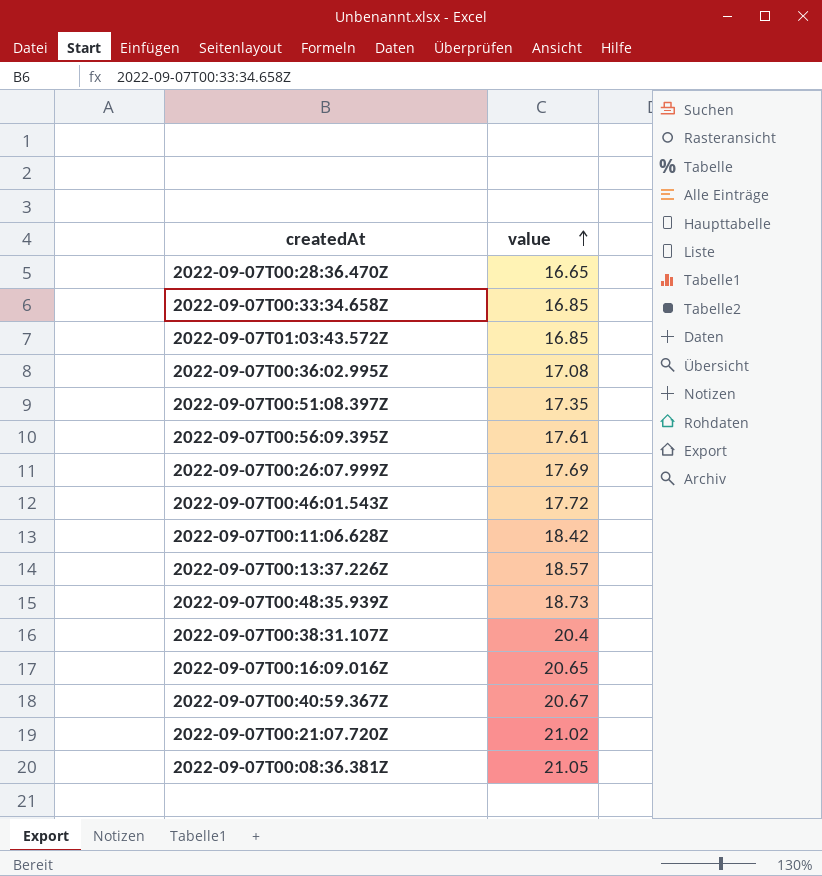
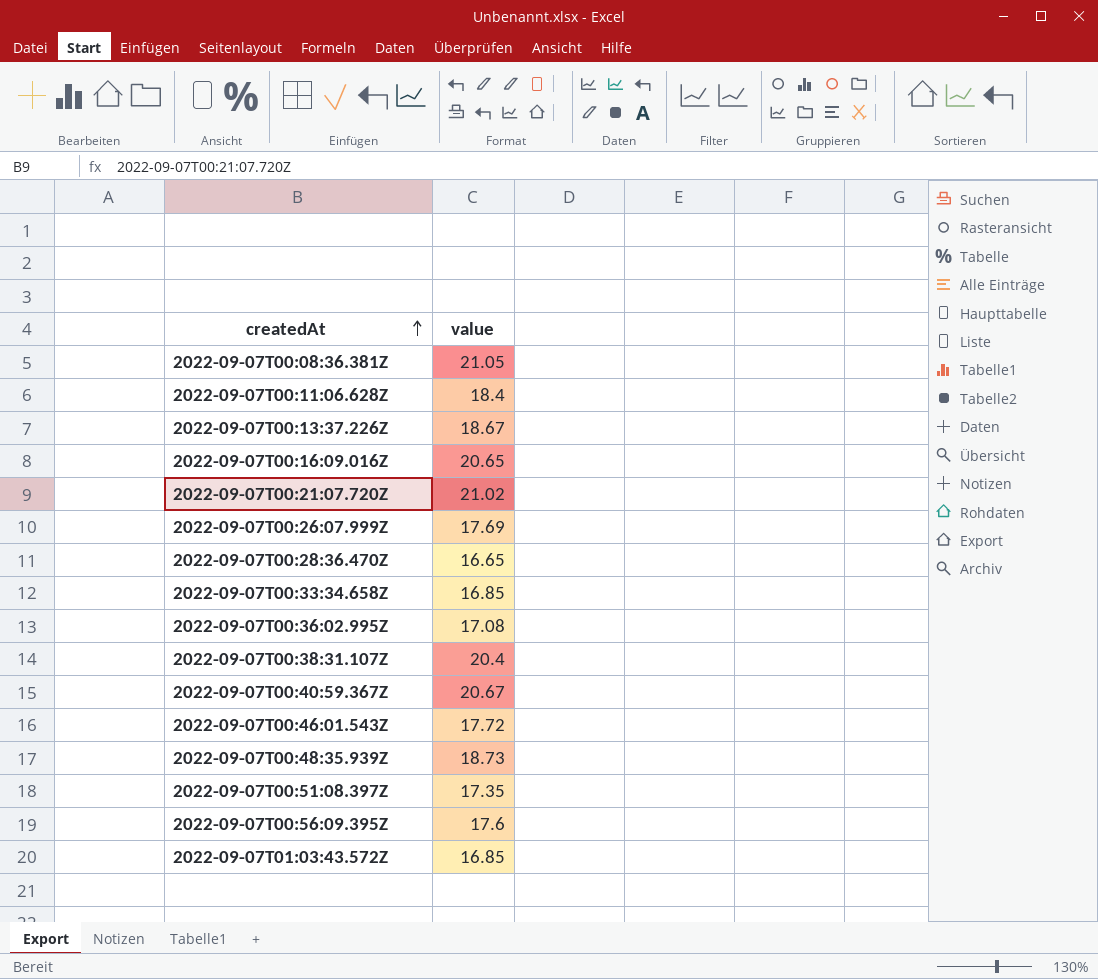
row order: value ascending -> createdAt ascending
2022-09-07T00:11:06.628Z | value: 18.42 -> 18.4
2022-09-07T00:13:37.226Z | value: 18.57 -> 18.67
2022-09-07T00:56:09.395Z | value: 17.61 -> 17.6

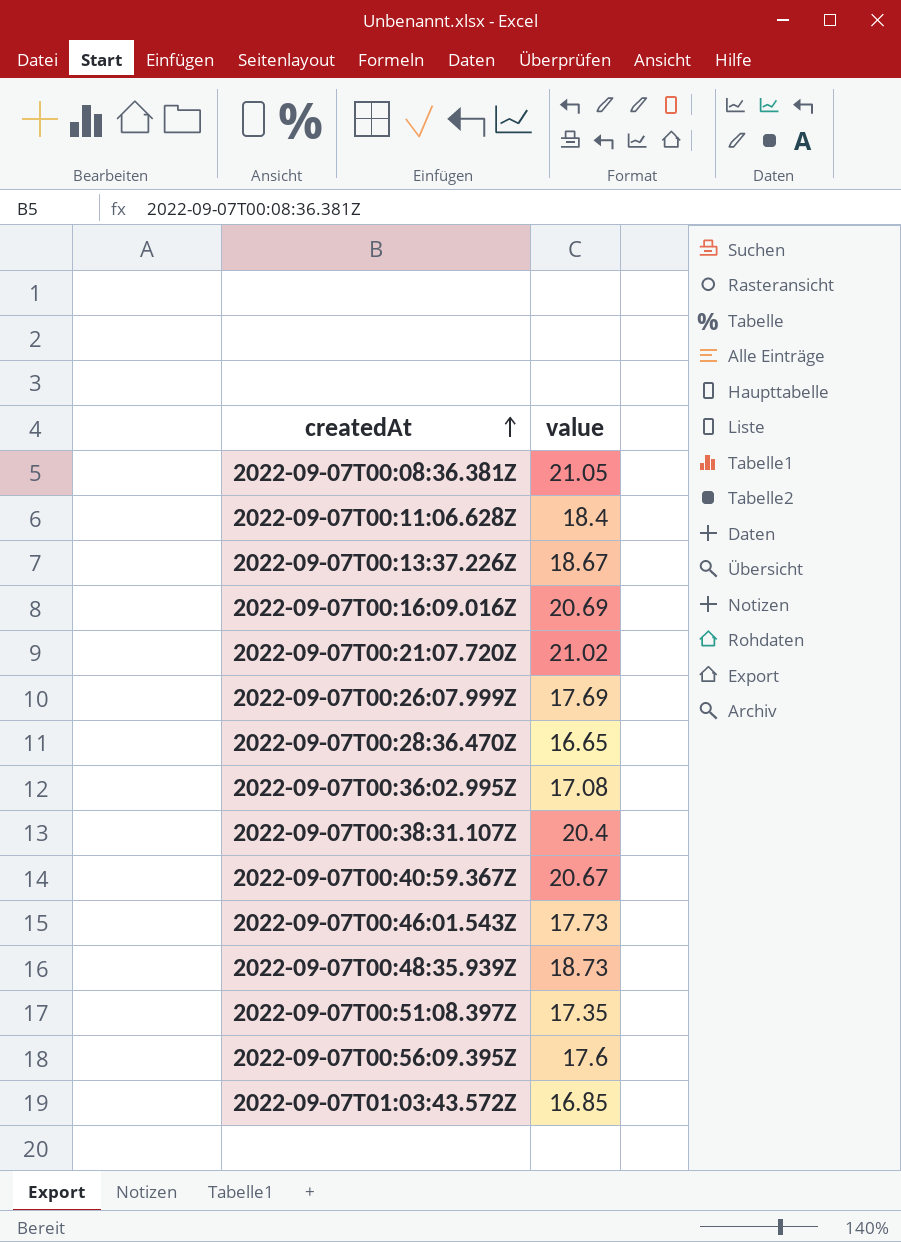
row 2022-09-07T00:33:34.658Z: 16.85 -> none
2022-09-07T00:16:09.016Z | value: 20.65 -> 20.69
2022-09-07T00:46:01.543Z | value: 17.72 -> 17.73

